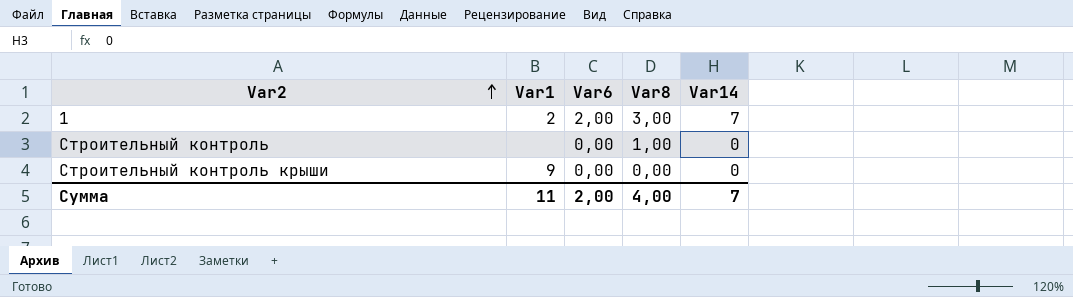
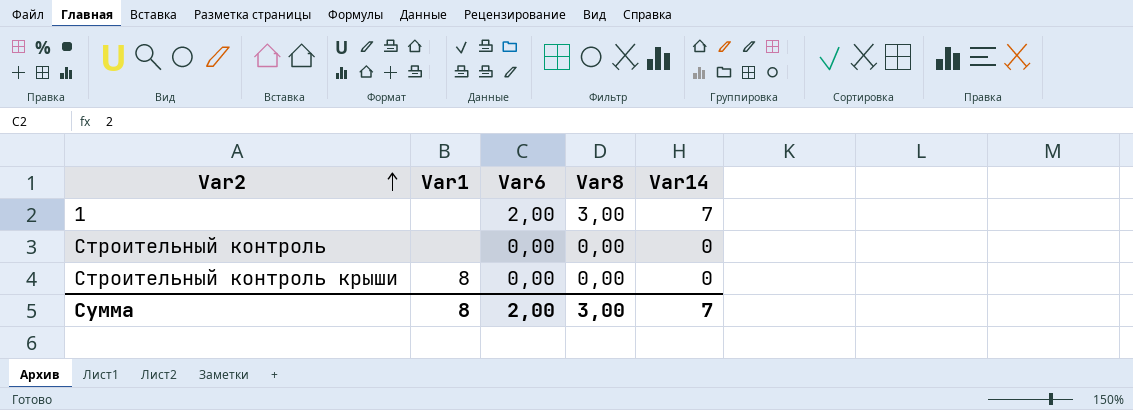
1 | Var1: 2 -> none
Строительный контроль | Var8: 1,00 -> 0,00
Строительный контроль крыши | Var1: 9 -> 8
Сумма | Var1: 11 -> 8
Сумма | Var8: 4,00 -> 3,00

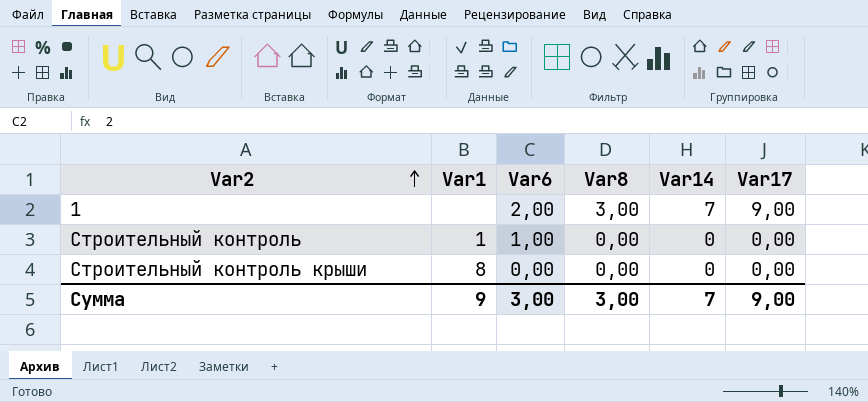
column Var17 | position: none -> 6
Строительный контроль | Var1: none -> 1
Строительный контроль | Var6: 0,00 -> 1,00
Сумма | Var1: 8 -> 9
Сумма | Var6: 2,00 -> 3,00

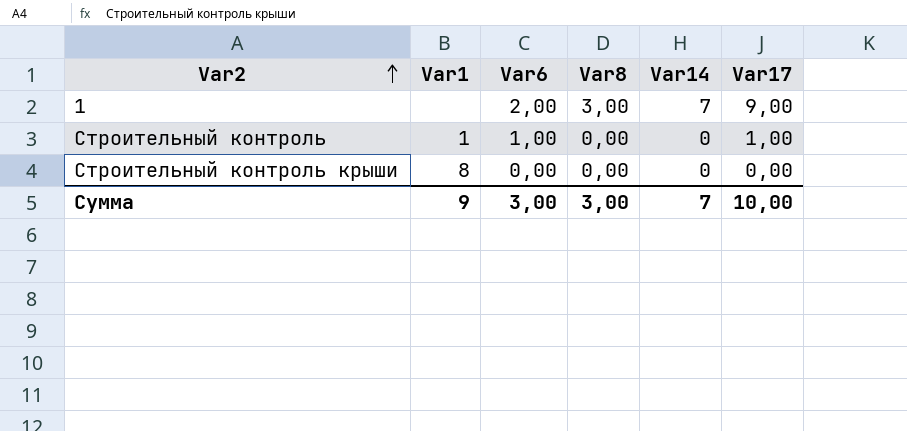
Строительный контроль | Var17: 0,00 -> 1,00
Сумма | Var17: 9,00 -> 10,00

